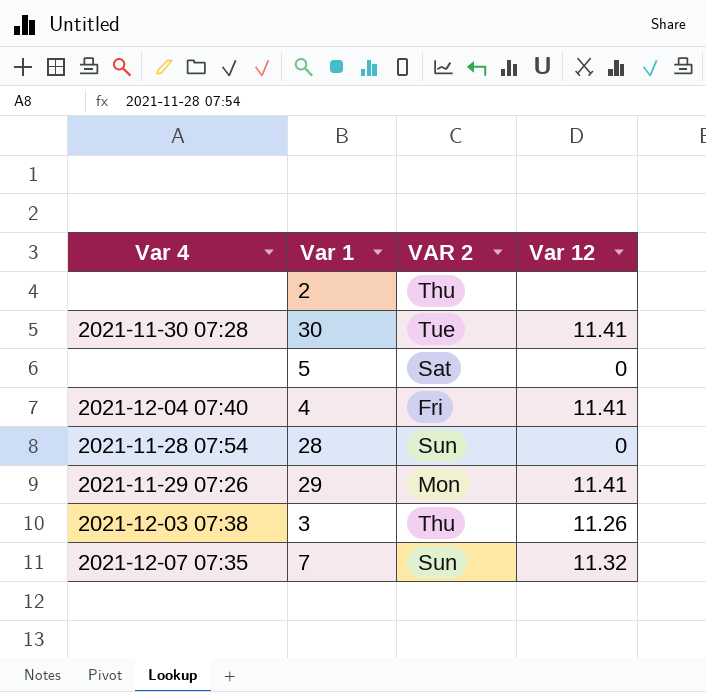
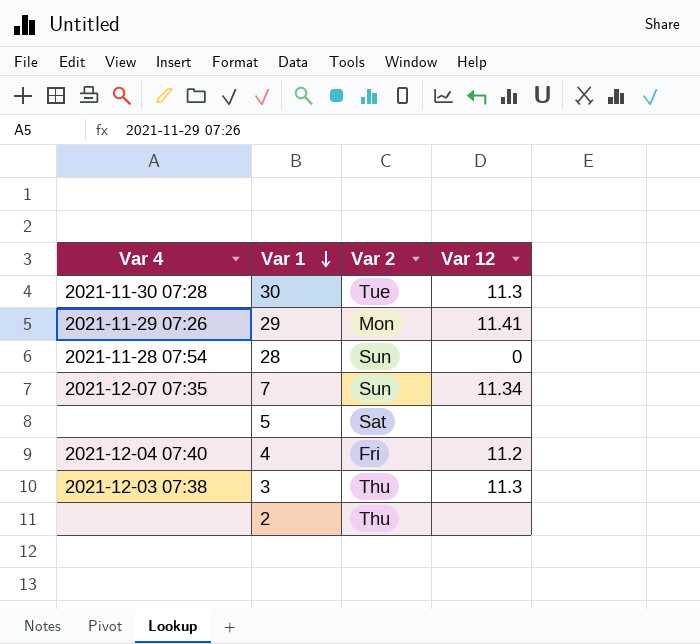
row order: none -> Var 1 descending
column name: VAR 2 -> Var 2
30 | Var 12: 11.41 -> 11.3
7 | Var 12: 11.32 -> 11.34
5 | Var 12: 0 -> none
4 | Var 12: 11.41 -> 11.2
3 | Var 12: 11.26 -> 11.3

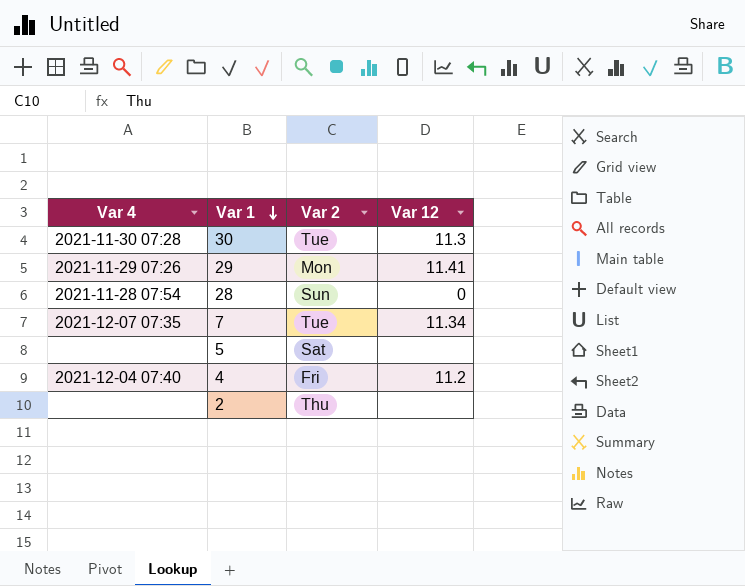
row 3: 2021-12-03 07:38 | Thu | 11.3 -> none
7 | Var 2: Sun -> Tue

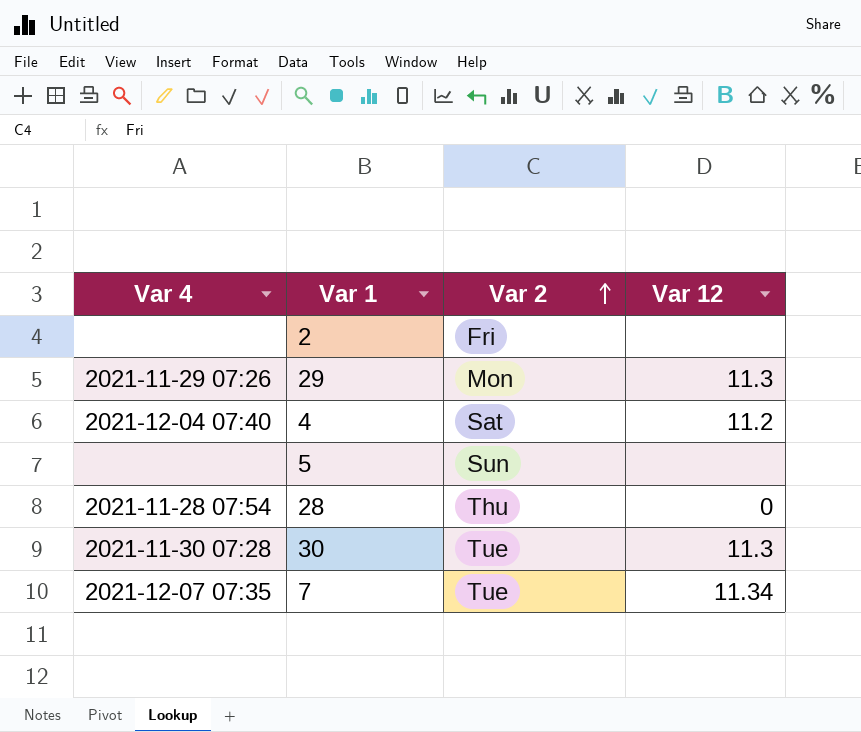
row order: Var 1 descending -> Var 2 ascending
2 | Var 2: Thu -> Fri
29 | Var 12: 11.41 -> 11.3
4 | Var 2: Fri -> Sat
5 | Var 2: Sat -> Sun
28 | Var 2: Sun -> Thu

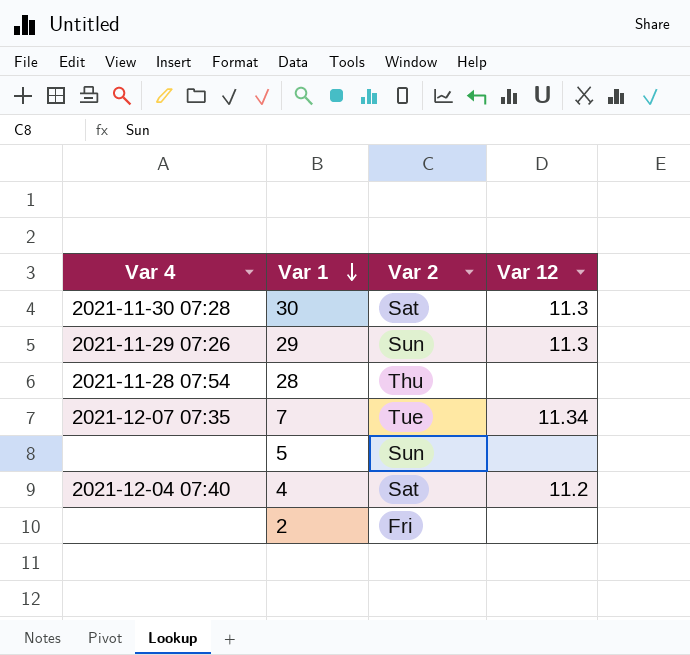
row order: Var 2 ascending -> Var 1 descending
30 | Var 2: Tue -> Sat
29 | Var 2: Mon -> Sun
28 | Var 12: 0 -> none

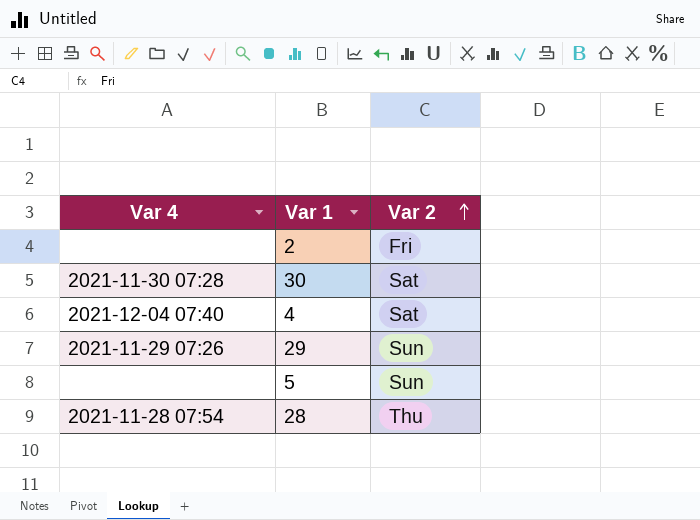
row order: Var 1 descending -> Var 2 ascending
column Var 12 | position: 4 -> none
row 7: 2021-12-07 07:35 | Tue | 11.34 -> none

